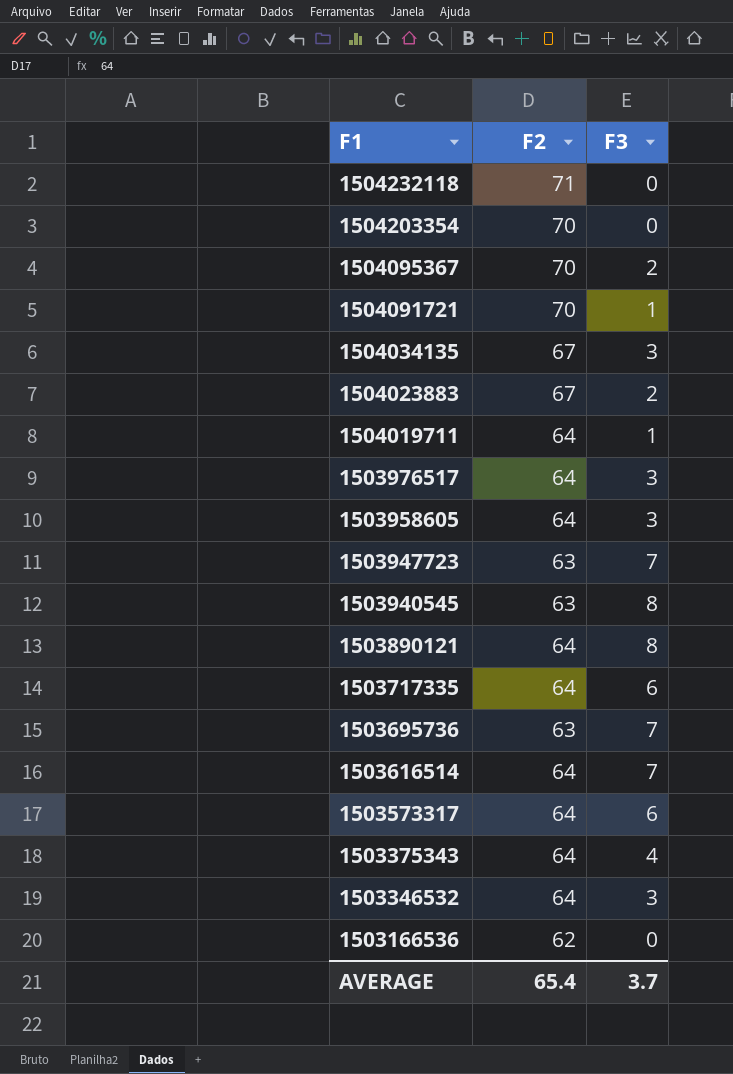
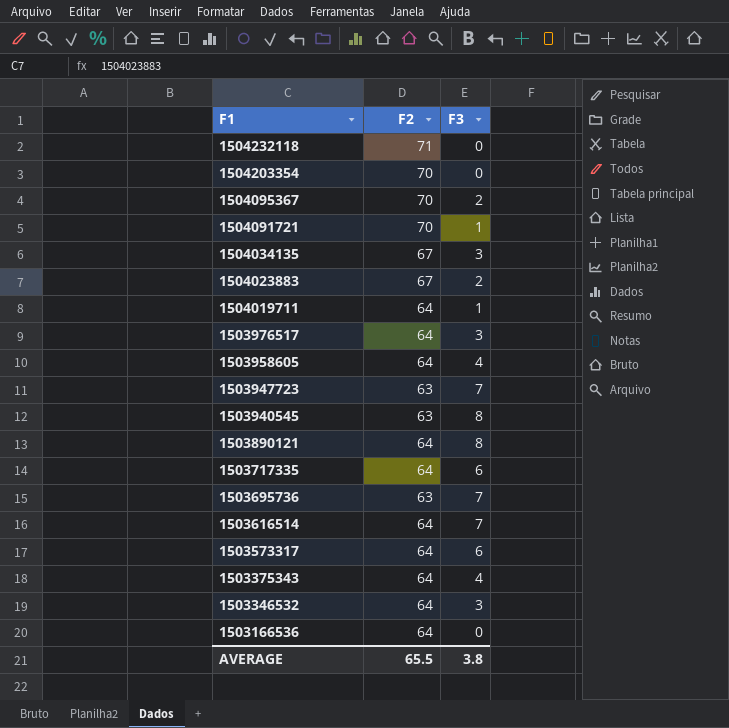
1503958605 | F3: 3 -> 4
1503166536 | F2: 62 -> 64
AVERAGE | F2: 65.4 -> 65.5
AVERAGE | F3: 3.7 -> 3.8

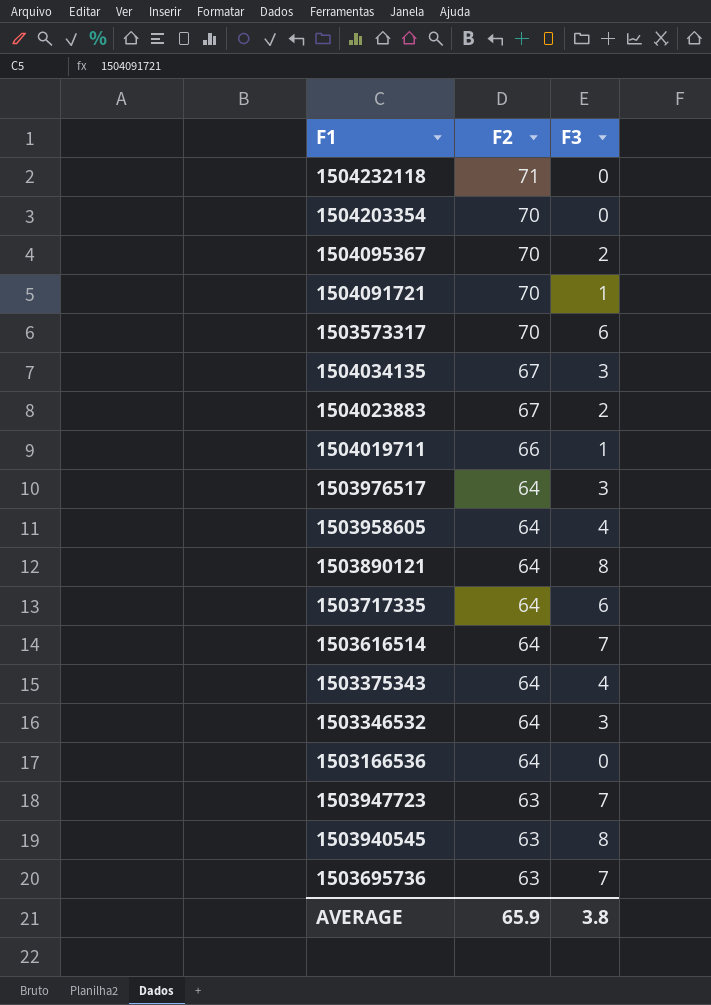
row order: F1 descending -> F2 descending
1503573317 | F2: 64 -> 70
1504019711 | F2: 64 -> 66
AVERAGE | F2: 65.5 -> 65.9

